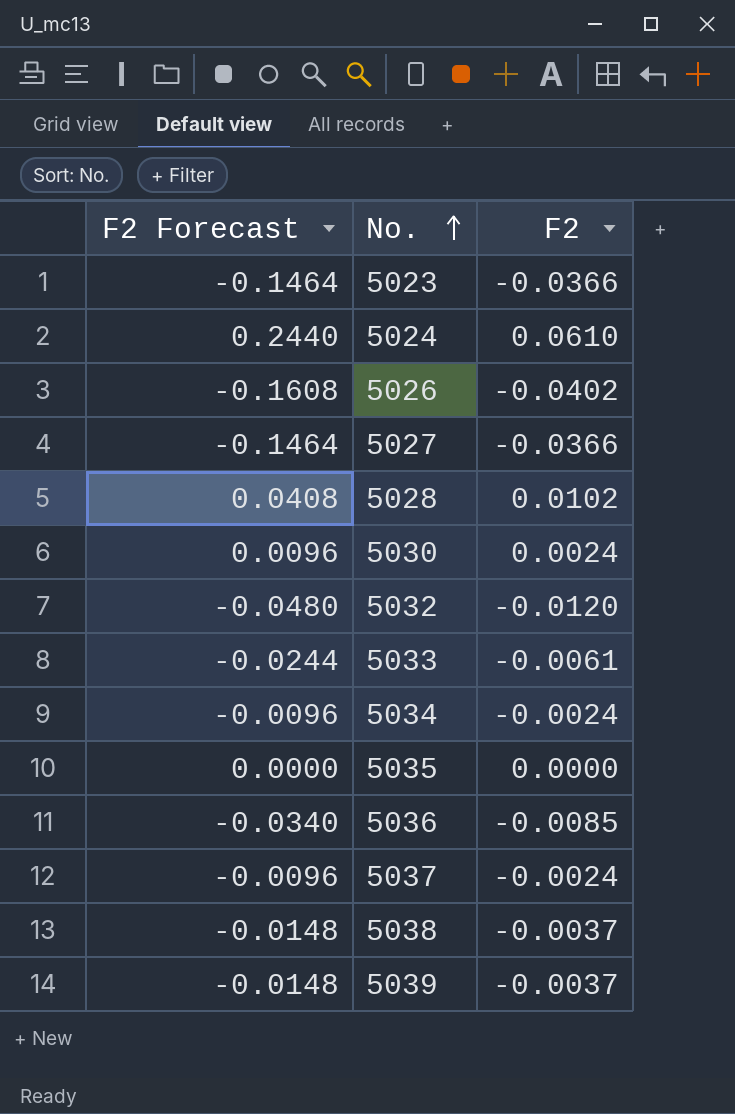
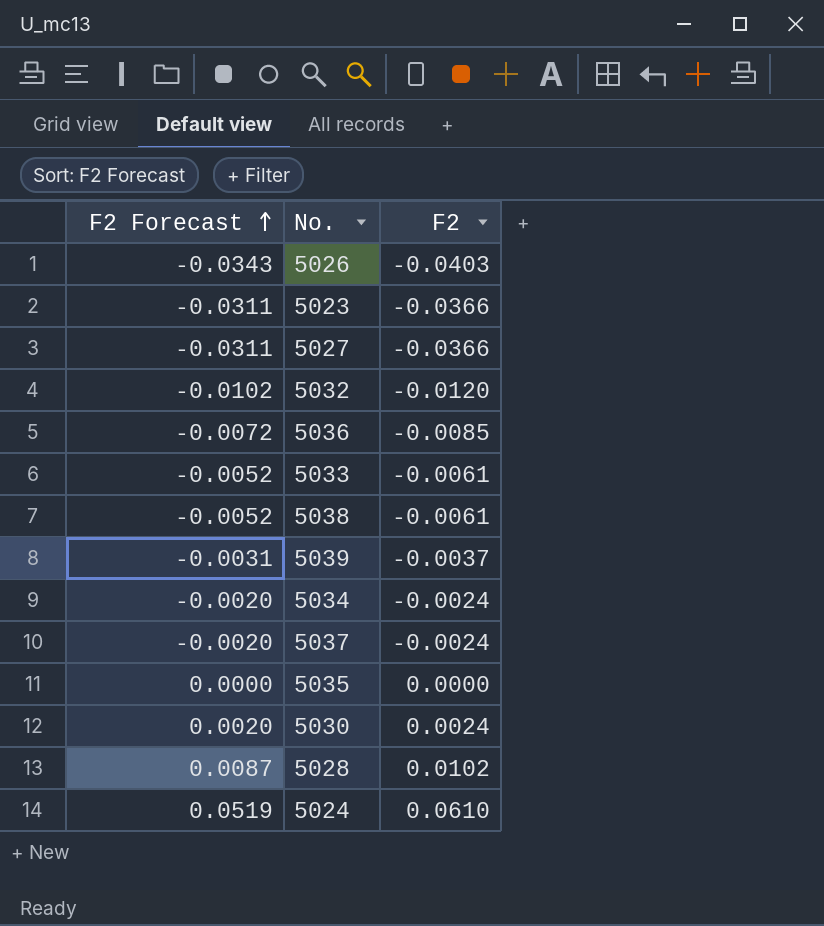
row order: No. ascending -> F2 Forecast ascending
column F2 Forecast | formula: [F2] * 4 -> [F2] * 0.85
5026 | F2: -0.0402 -> -0.0403
5038 | F2: -0.0037 -> -0.0061

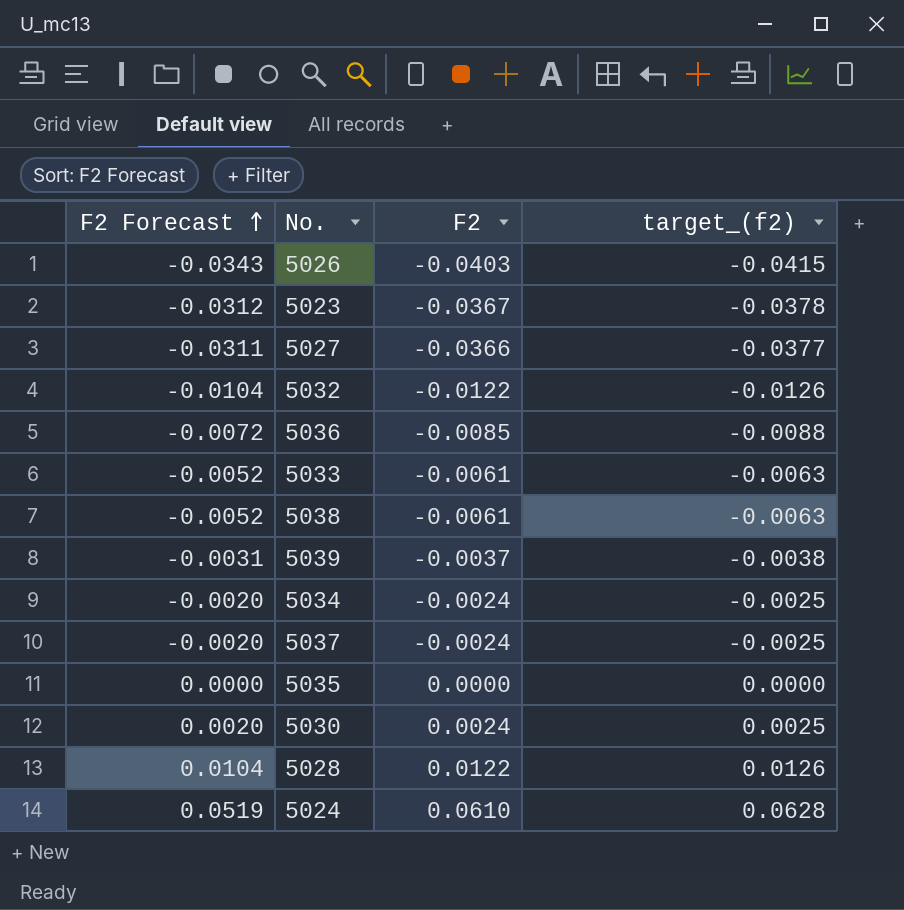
column target_(f2) | formula: none -> [F2] * 1.03
5023 | F2 Forecast: -0.0311 -> -0.0312
5023 | F2: -0.0366 -> -0.0367
5032 | F2 Forecast: -0.0102 -> -0.0104
5032 | F2: -0.0120 -> -0.0122
5028 | F2 Forecast: 0.0087 -> 0.0104
5028 | F2: 0.0102 -> 0.0122

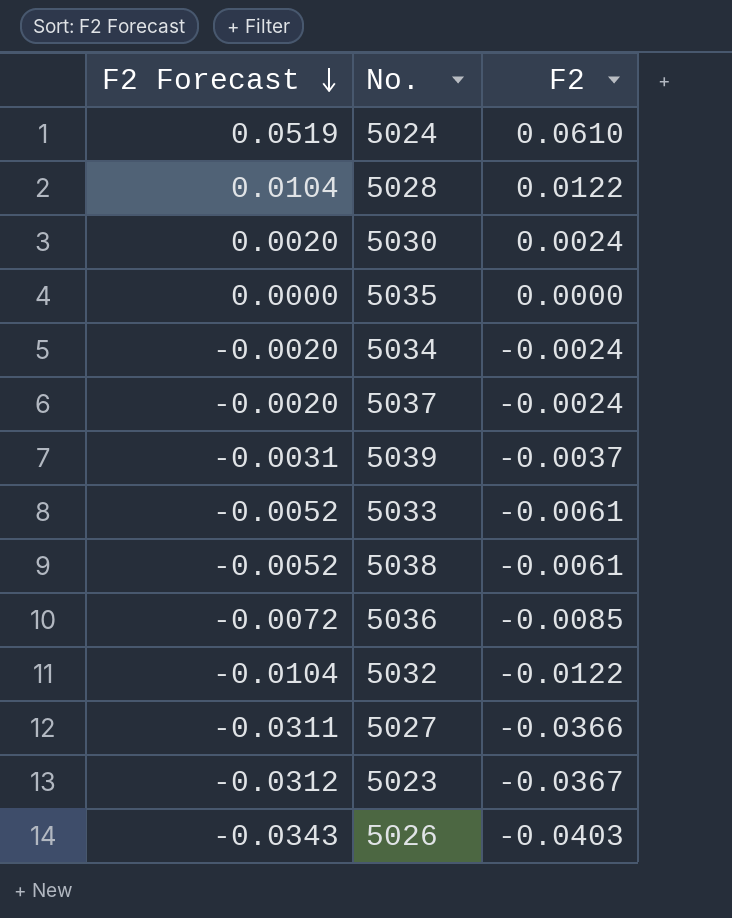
row order: F2 Forecast ascending -> F2 Forecast descending
column target_(f2) | formula: [F2] * 1.03 -> none

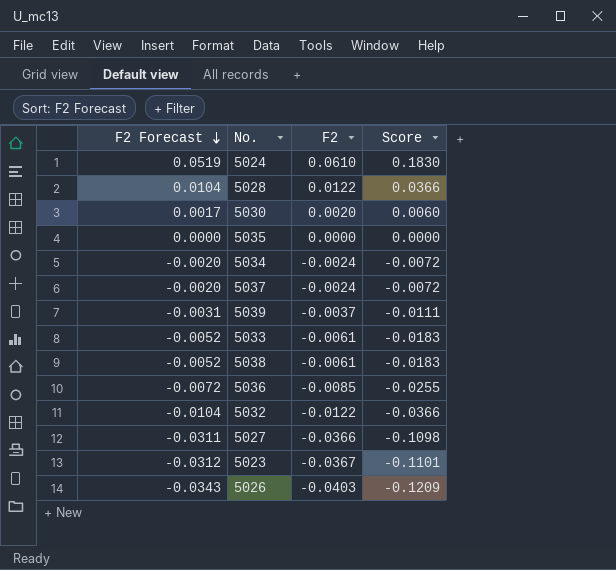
column Score | formula: none -> [F2] * 3
5030 | F2 Forecast: 0.0020 -> 0.0017
5030 | F2: 0.0024 -> 0.0020

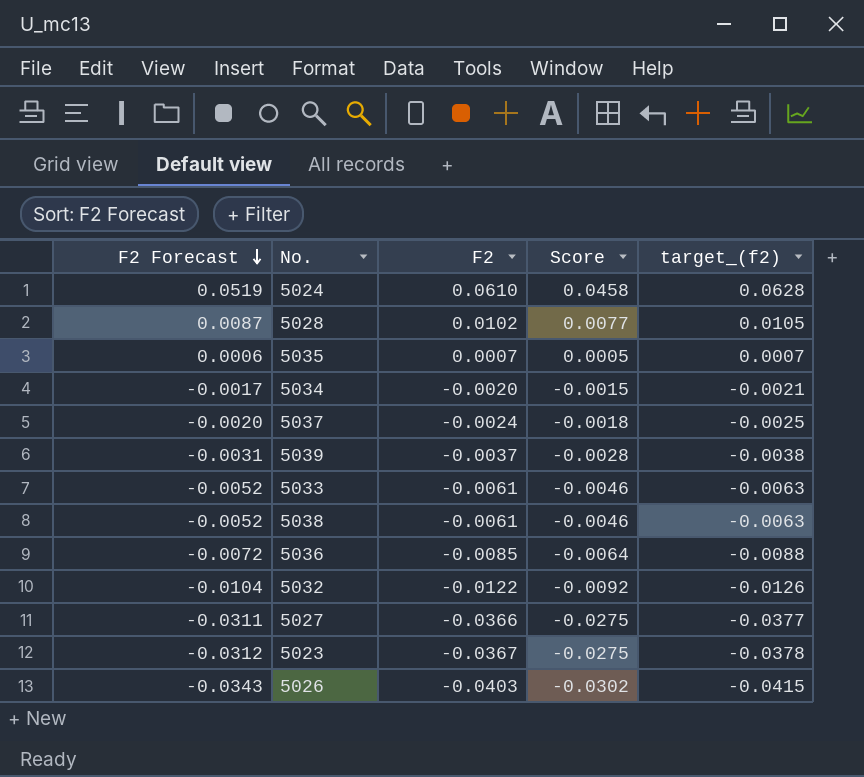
column Score | formula: [F2] * 3 -> [F2] * 0.75
column target_(f2) | formula: none -> [F2] * 1.03
row 5030: 0.0017 | 0.0020 | 0.0060 -> none
5028 | F2 Forecast: 0.0104 -> 0.0087
5028 | F2: 0.0122 -> 0.0102
5035 | F2 Forecast: 0.0000 -> 0.0006
5035 | F2: 0.0000 -> 0.0007
5034 | F2 Forecast: -0.0020 -> -0.0017
5034 | F2: -0.0024 -> -0.0020

